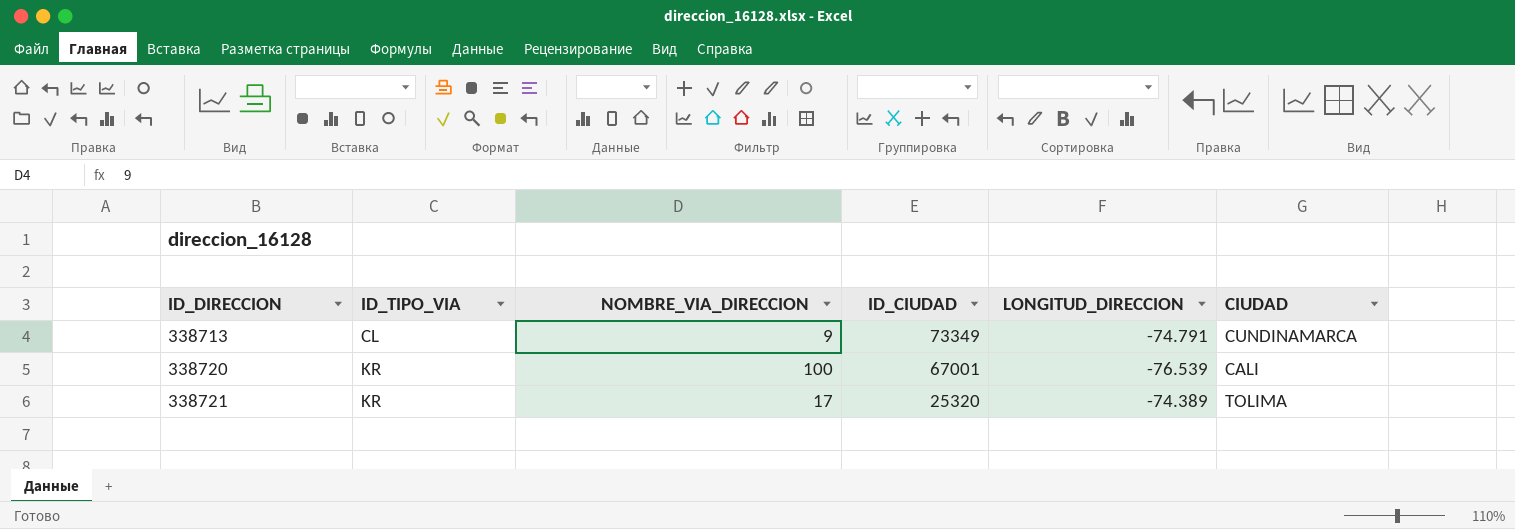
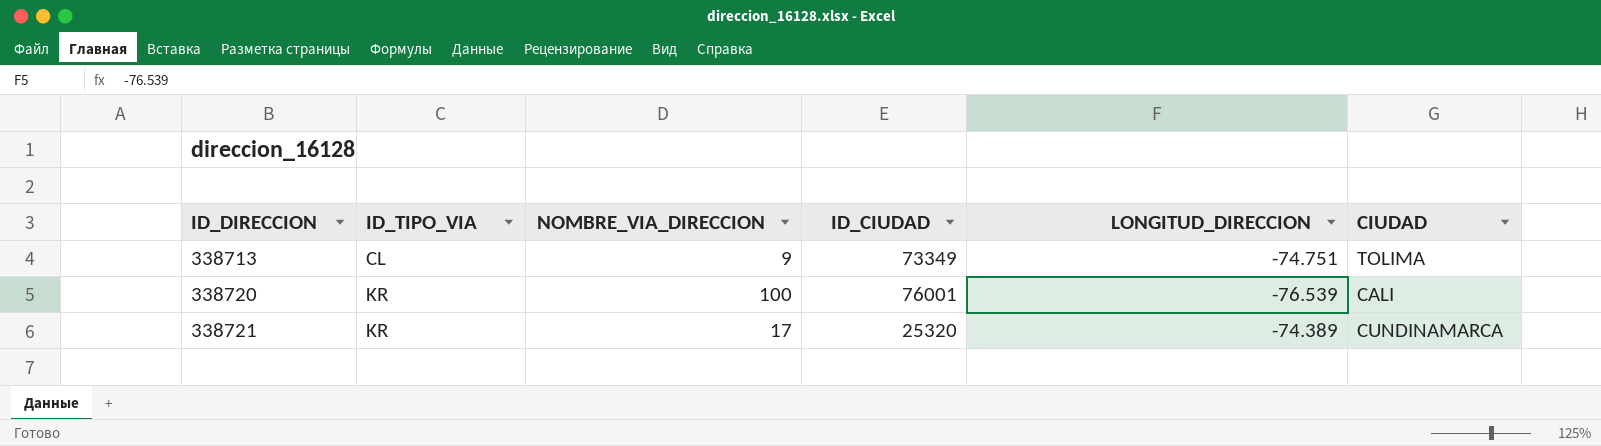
338713 | LONGITUD_DIRECCION: -74.791 -> -74.751
338713 | CIUDAD: CUNDINAMARCA -> TOLIMA
338720 | ID_CIUDAD: 67001 -> 76001
338721 | CIUDAD: TOLIMA -> CUNDINAMARCA

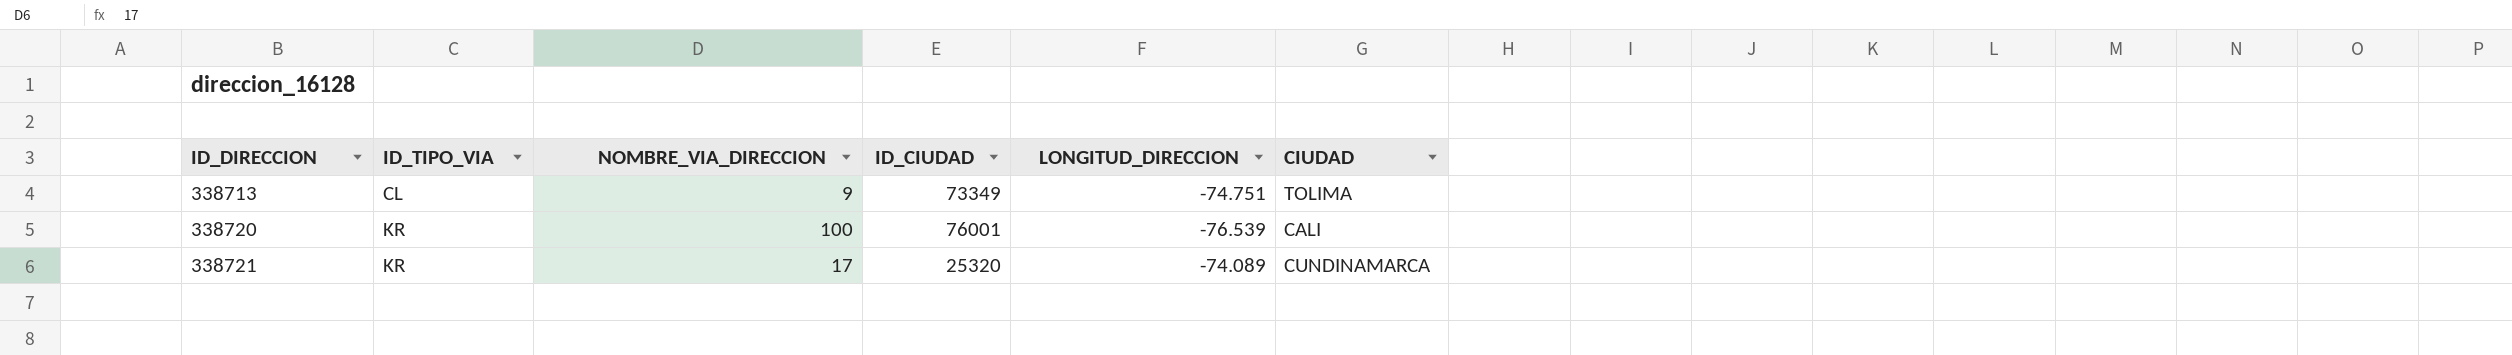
338721 | LONGITUD_DIRECCION: -74.389 -> -74.089

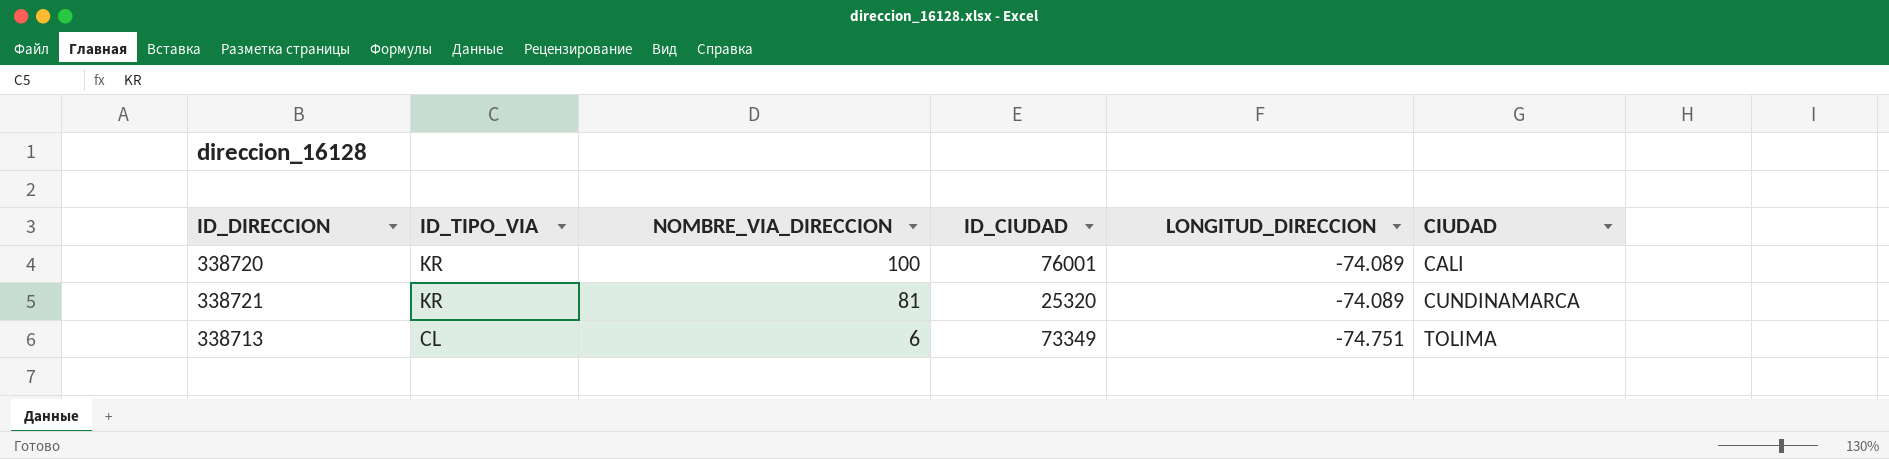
row order: ID_DIRECCION ascending -> ID_TIPO_VIA descending
338720 | LONGITUD_DIRECCION: -76.539 -> -74.089
338721 | NOMBRE_VIA_DIRECCION: 17 -> 81
338713 | NOMBRE_VIA_DIRECCION: 9 -> 6

